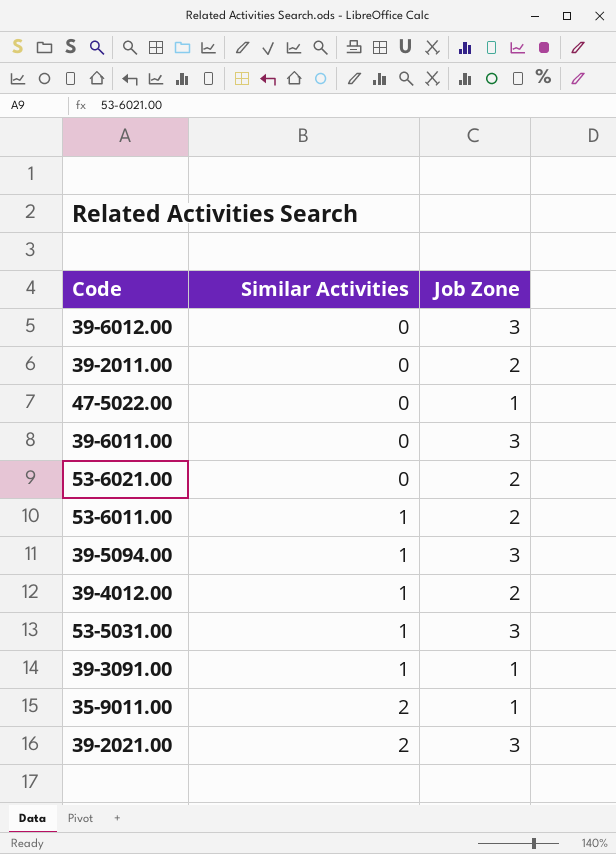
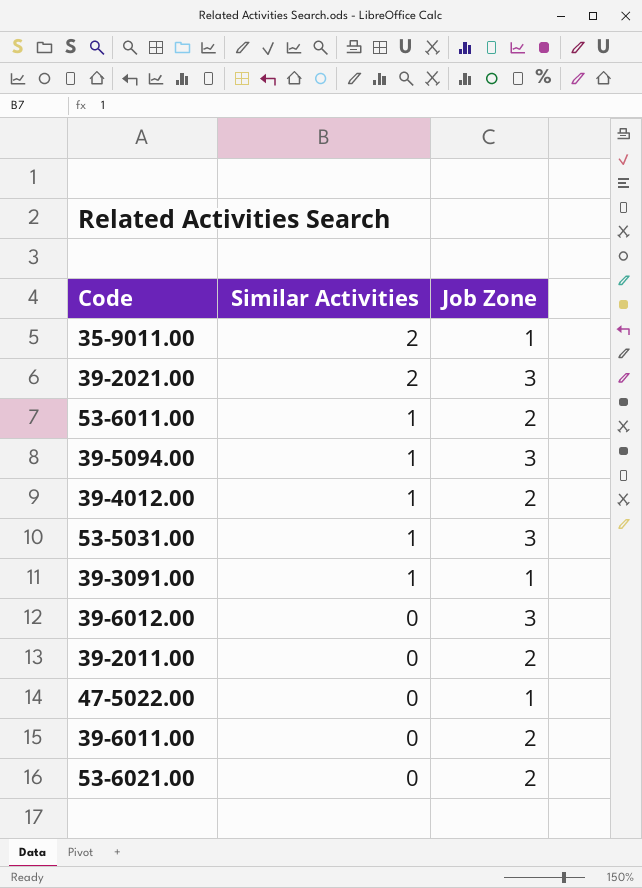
row order: Similar Activities ascending -> Similar Activities descending
39-6011.00 | Job Zone: 3 -> 2

